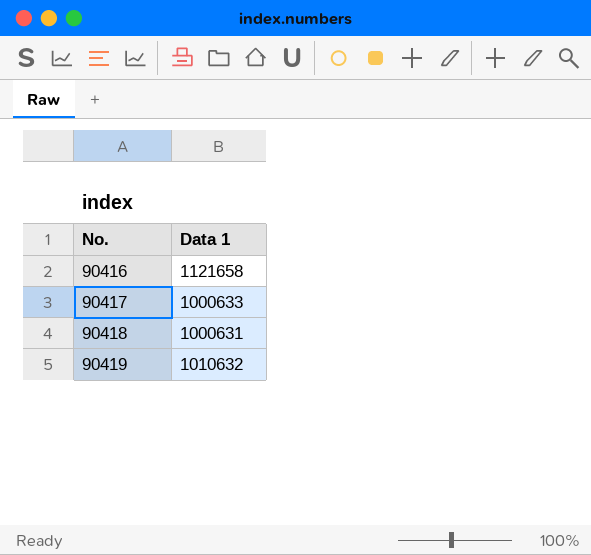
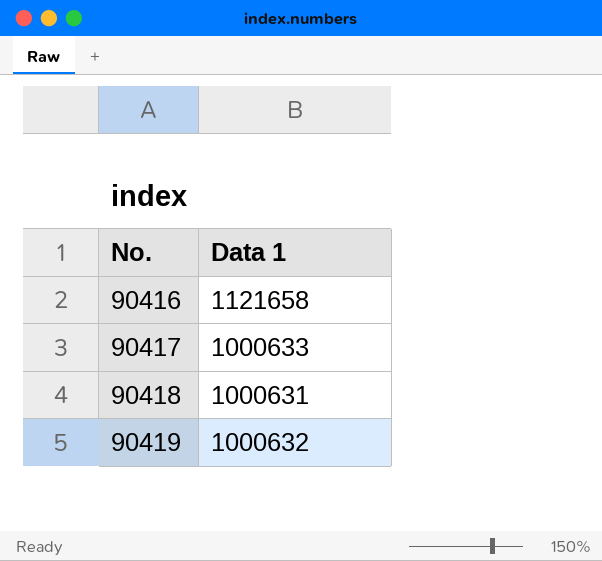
90419 | Data 1: 1010632 -> 1000632

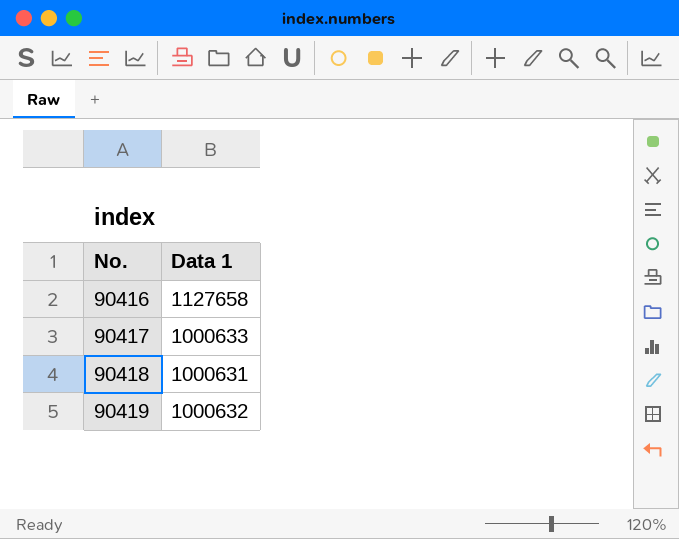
90416 | Data 1: 1121658 -> 1127658

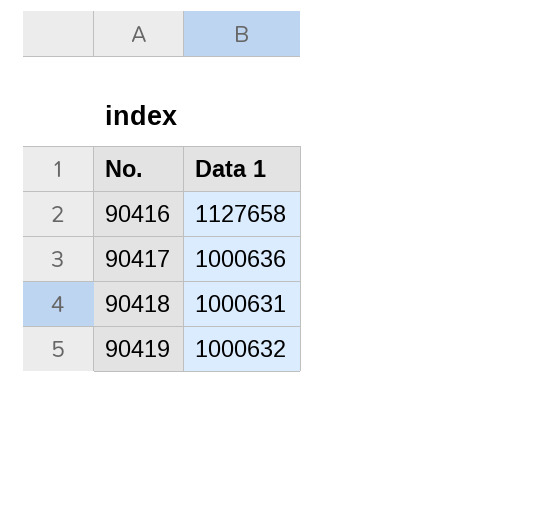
90417 | Data 1: 1000633 -> 1000636

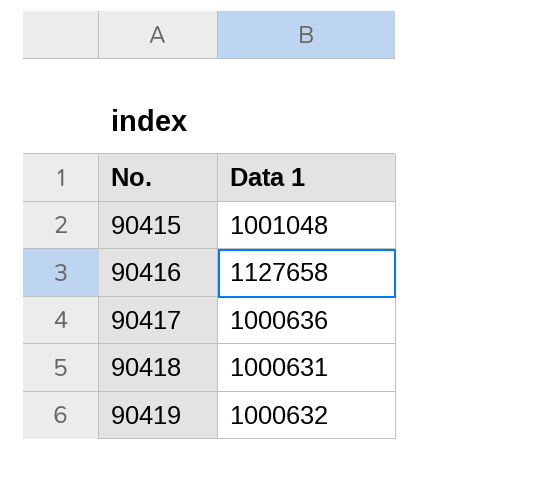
row 90415: none -> 1001048

